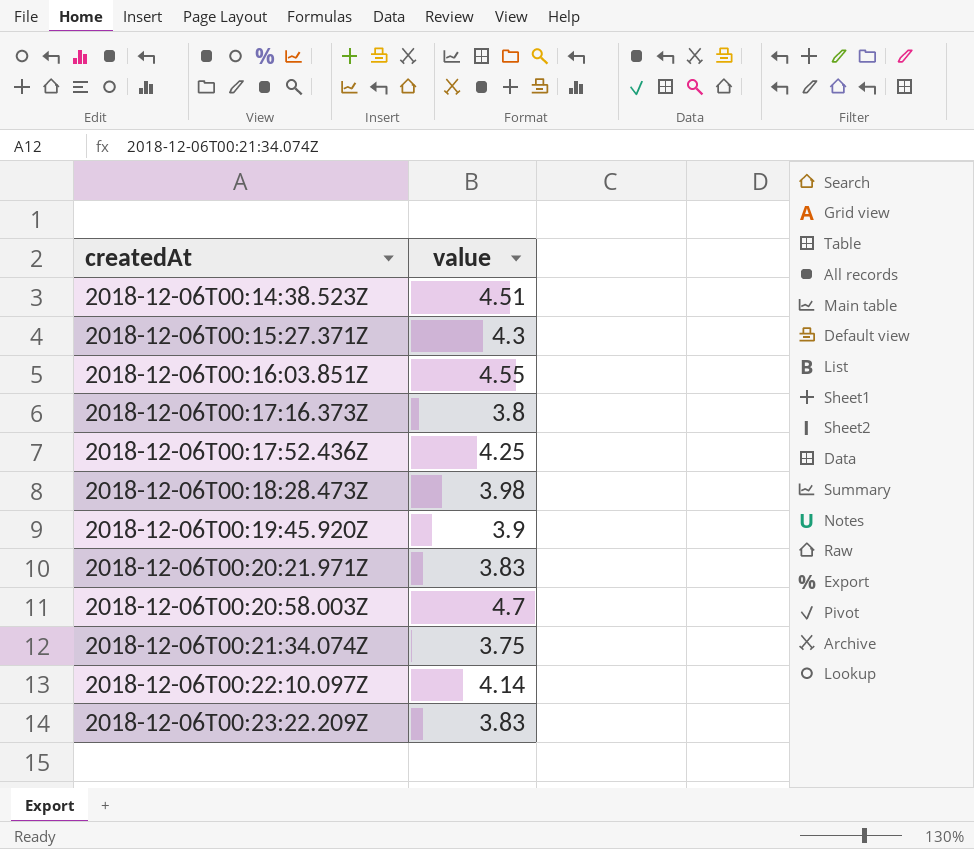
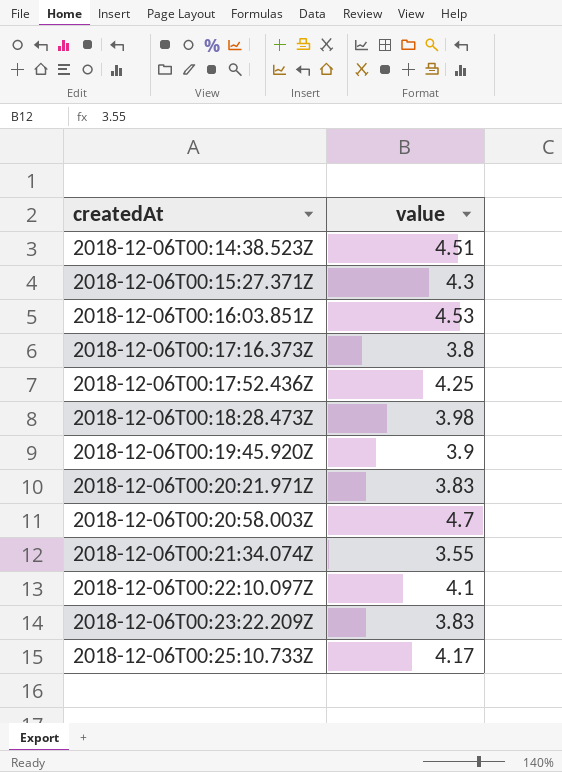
2018-12-06T00:16:03.851Z | value: 4.55 -> 4.53
2018-12-06T00:21:34.074Z | value: 3.75 -> 3.55
2018-12-06T00:22:10.097Z | value: 4.14 -> 4.1
row 2018-12-06T00:25:10.733Z: none -> 4.17

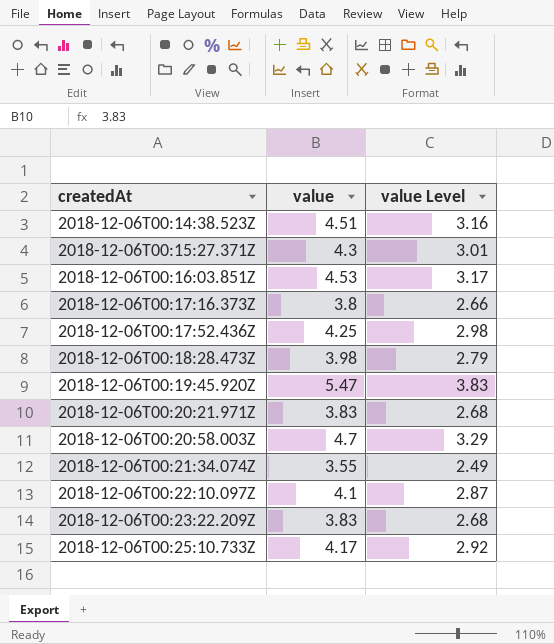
column value Level | formula: none -> [value] * 0.7
2018-12-06T00:19:45.920Z | value: 3.9 -> 5.47

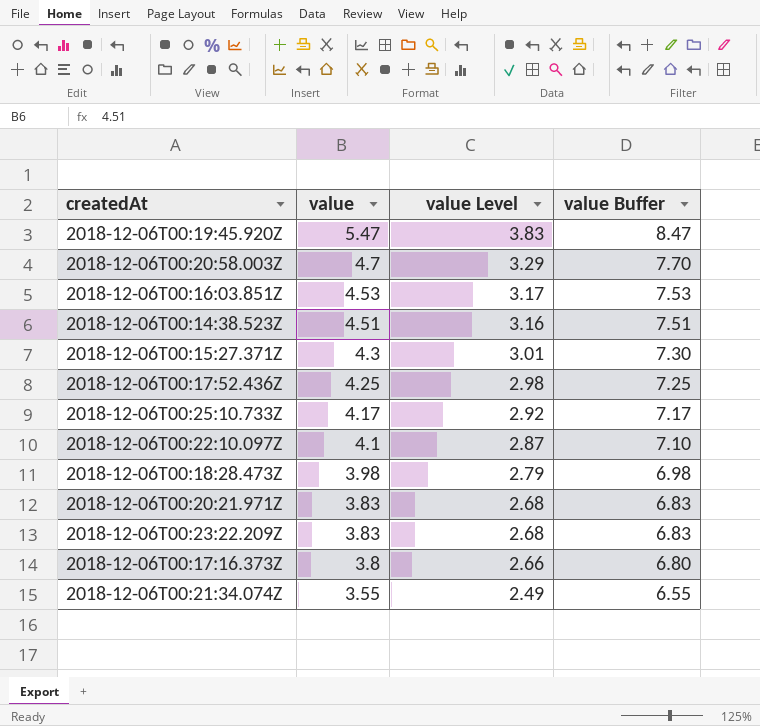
row order: createdAt ascending -> value descending
column value Buffer | formula: none -> [value] + 3

